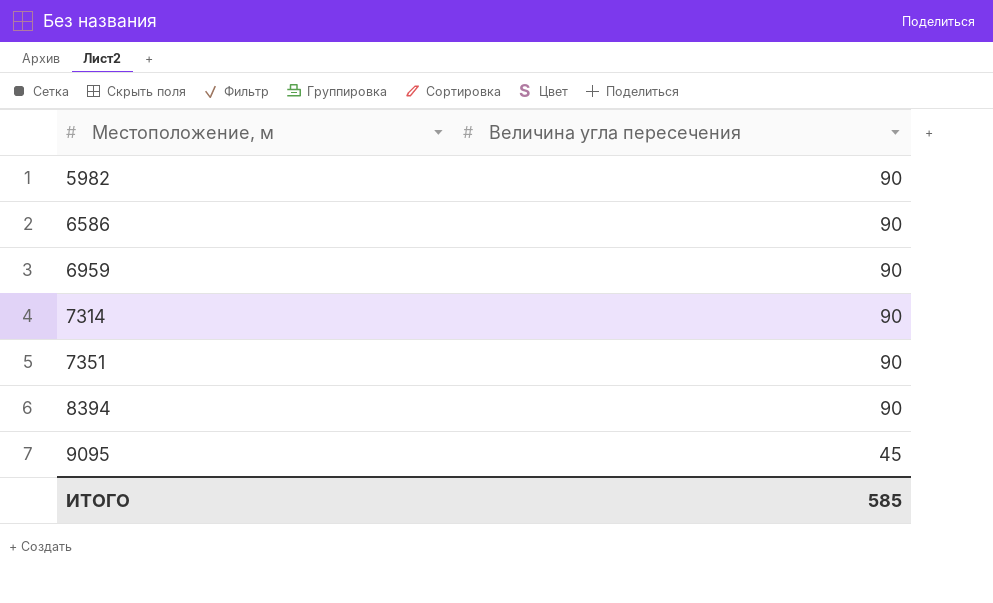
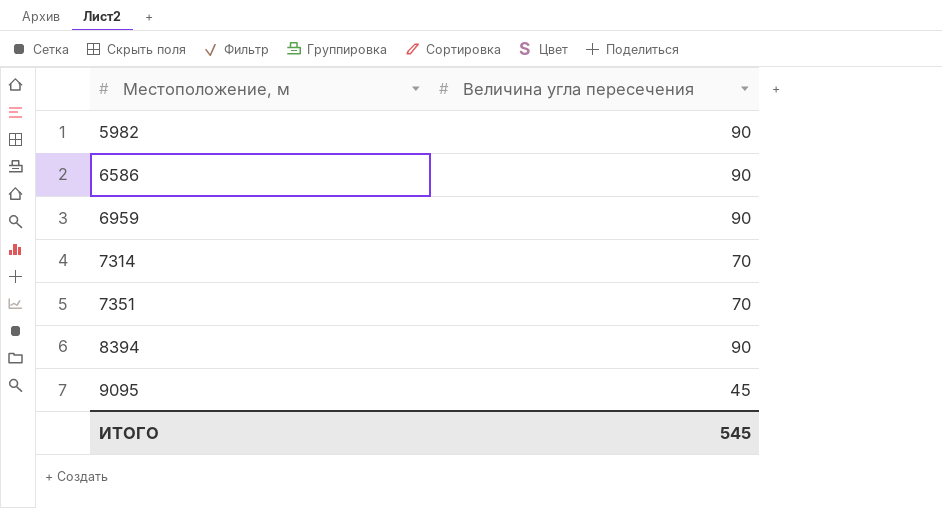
7314 | Величина угла пересечения: 90 -> 70
7351 | Величина угла пересечения: 90 -> 70
ИТОГО | Величина угла пересечения: 585 -> 545

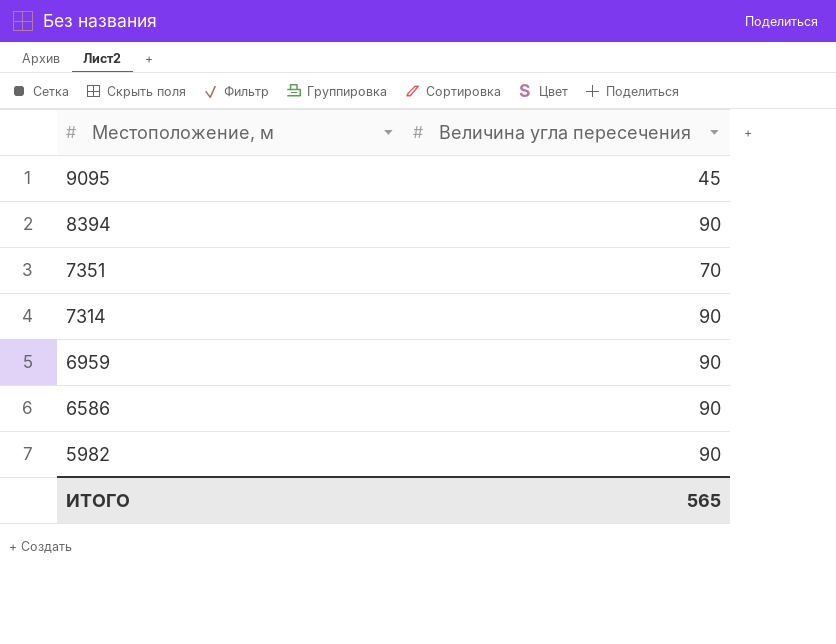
row order: Местоположение, м ascending -> Местоположение, м descending
7314 | Величина угла пересечения: 70 -> 90
ИТОГО | Величина угла пересечения: 545 -> 565

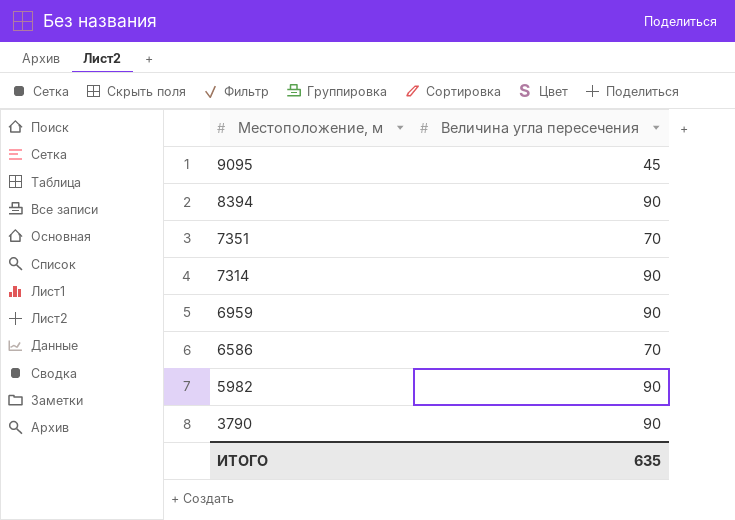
6586 | Величина угла пересечения: 90 -> 70
row 3790: none -> 90
ИТОГО | Величина угла пересечения: 565 -> 635

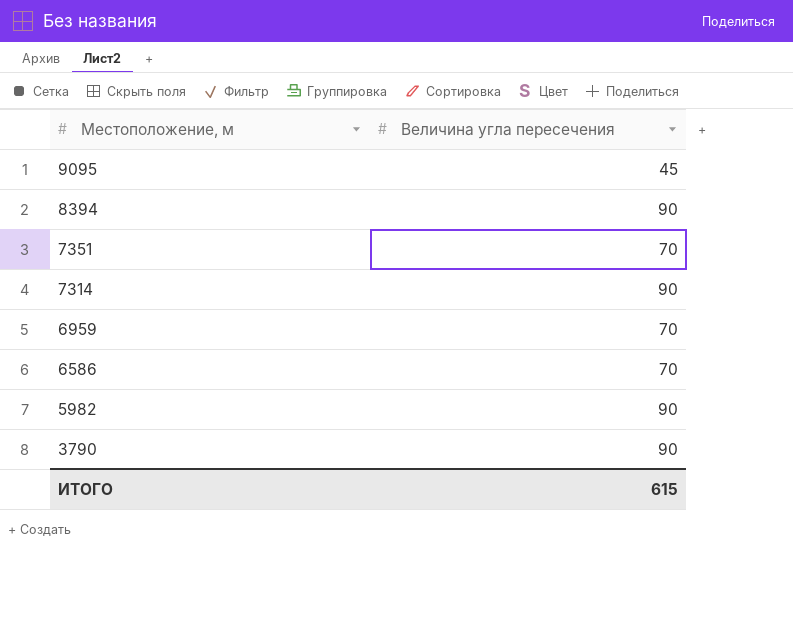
6959 | Величина угла пересечения: 90 -> 70
ИТОГО | Величина угла пересечения: 635 -> 615

